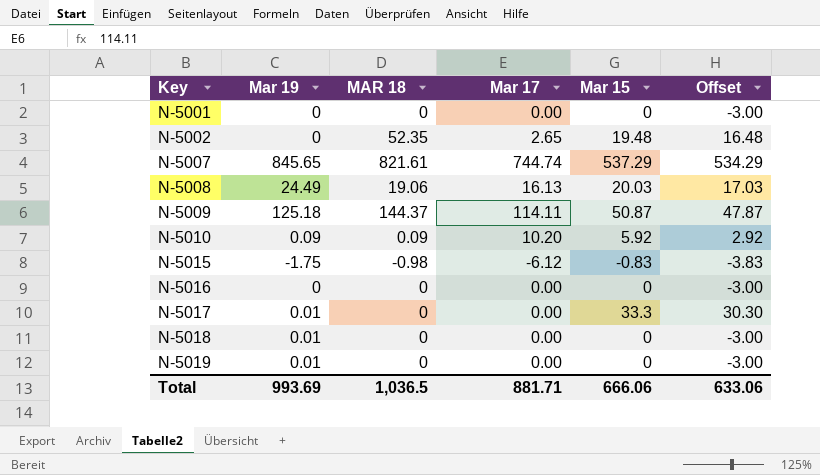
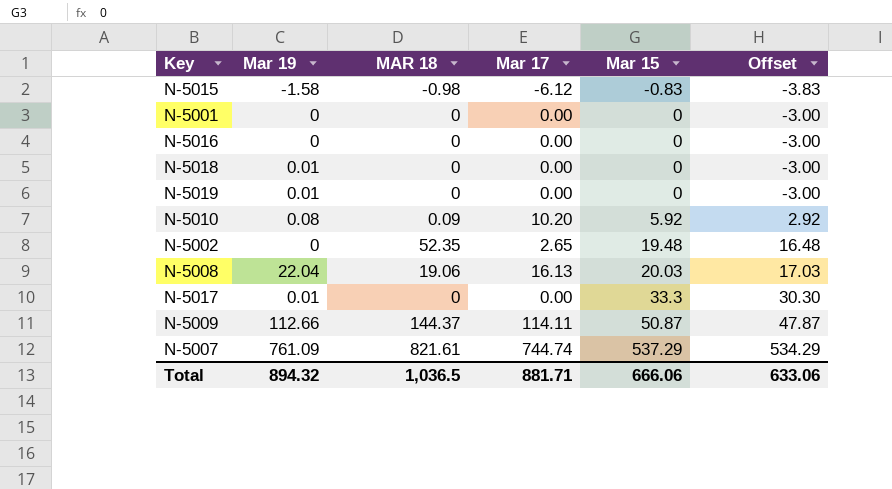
row order: Key ascending -> Mar 15 ascending
N-5015 | Mar 19: -1.75 -> -1.58
N-5010 | Mar 19: 0.09 -> 0.08
N-5008 | Mar 19: 24.49 -> 22.04
N-5009 | Mar 19: 125.18 -> 112.66
N-5007 | Mar 19: 845.65 -> 761.09
Total | Mar 19: 993.69 -> 894.32

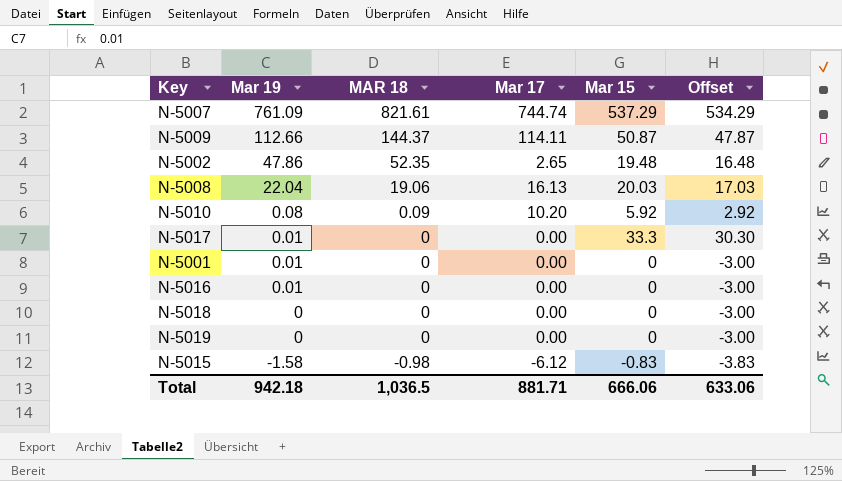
row order: Mar 15 ascending -> Mar 19 descending
N-5002 | Mar 19: 0 -> 47.86
N-5001 | Mar 19: 0 -> 0.01
N-5016 | Mar 19: 0 -> 0.01
N-5018 | Mar 19: 0.01 -> 0
N-5019 | Mar 19: 0.01 -> 0
Total | Mar 19: 894.32 -> 942.18

